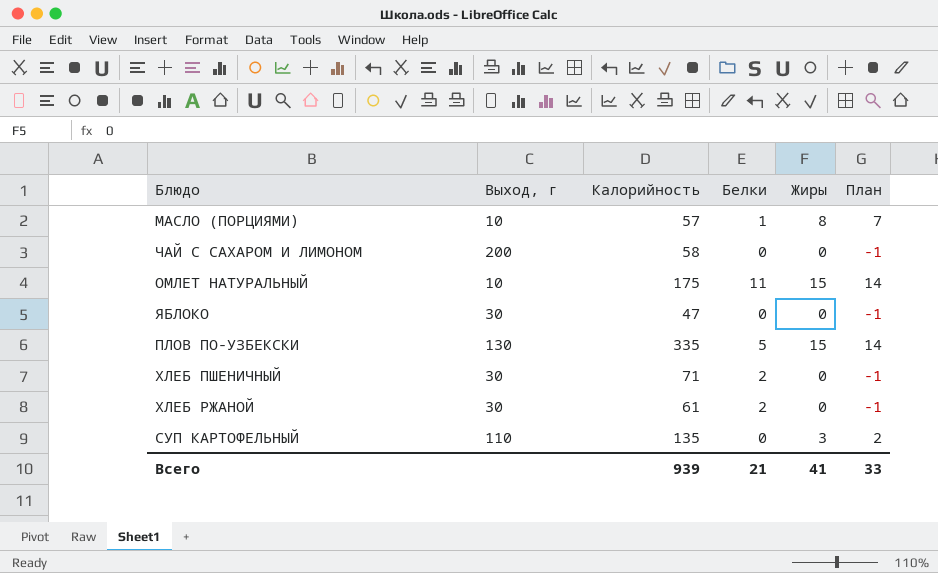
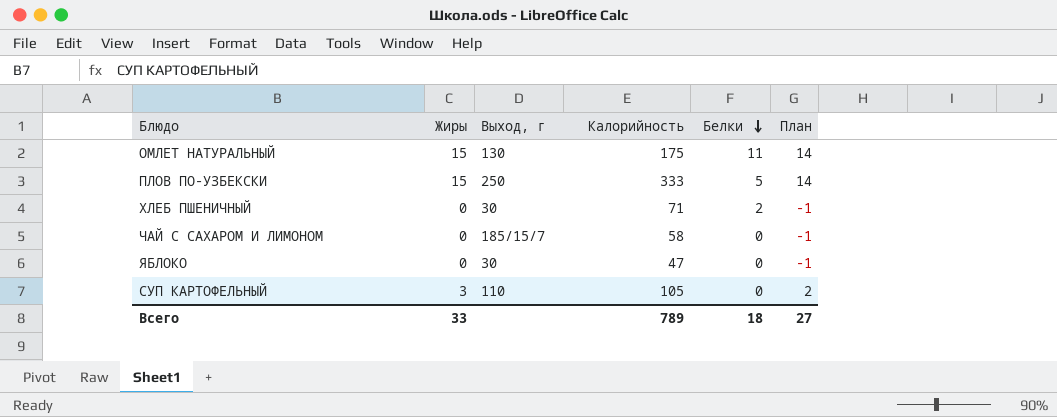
row order: none -> Белки descending
column Жиры | position: 5 -> 2
row МАСЛО (ПОРЦИЯМИ): 10 | 57 | 1 | 8 | 7 -> none
row ХЛЕБ РЖАНОЙ: 30 | 61 | 2 | 0 | -1 -> none
ОМЛЕТ НАТУРАЛЬНЫЙ | Выход, г: 10 -> 130
ПЛОВ ПО-УЗБЕКСКИ | Выход, г: 130 -> 250
ПЛОВ ПО-УЗБЕКСКИ | Калорийность: 335 -> 333
ЧАЙ С САХАРОМ И ЛИМОНОМ | Выход, г: 200 -> 185/15/7
СУП КАРТОФЕЛЬНЫЙ | Калорийность: 135 -> 105
Всего | Жиры: 41 -> 33
Всего | Калорийность: 939 -> 789
Всего | Белки: 21 -> 18
Всего | План: 33 -> 27

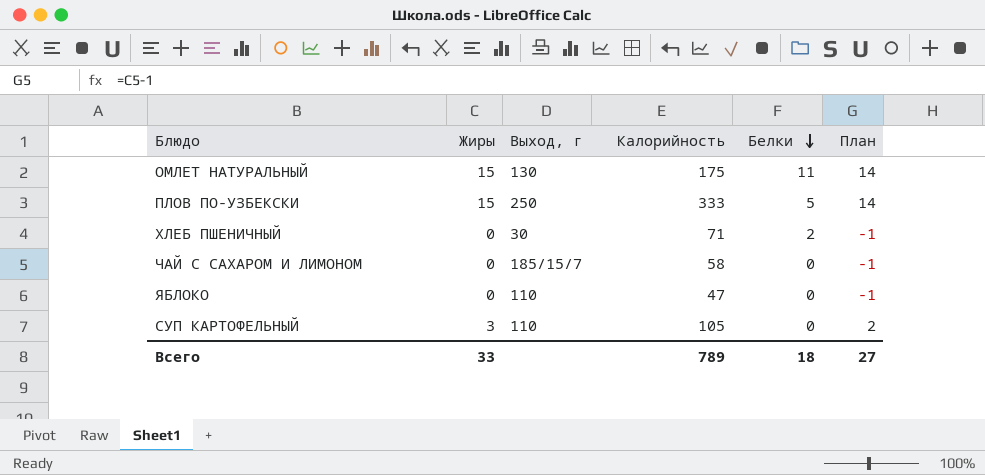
ЯБЛОКО | Выход, г: 30 -> 110

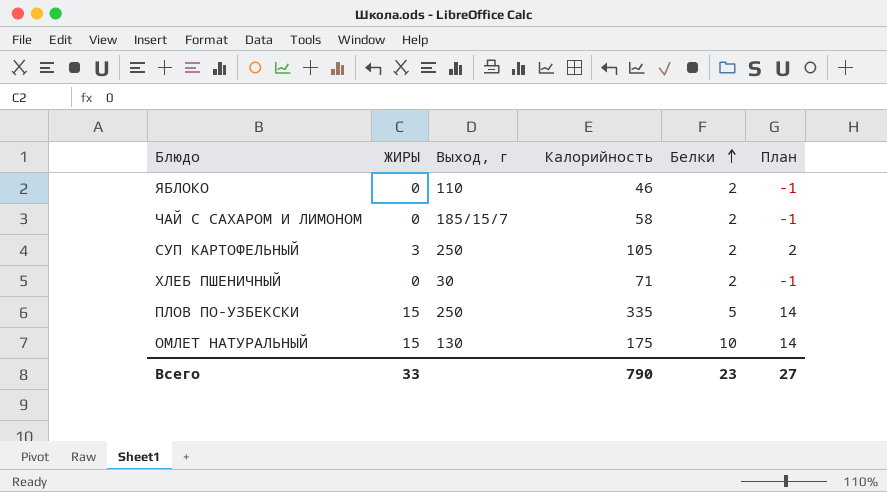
row order: Белки descending -> Белки ascending
column name: Жиры -> ЖИРЫ
ЯБЛОКО | Калорийность: 47 -> 46
ЯБЛОКО | Белки: 0 -> 2
ЧАЙ С САХАРОМ И ЛИМОНОМ | Белки: 0 -> 2
СУП КАРТОФЕЛЬНЫЙ | Выход, г: 110 -> 250
СУП КАРТОФЕЛЬНЫЙ | Белки: 0 -> 2
ПЛОВ ПО-УЗБЕКСКИ | Калорийность: 333 -> 335
ОМЛЕТ НАТУРАЛЬНЫЙ | Белки: 11 -> 10
Всего | Калорийность: 789 -> 790
Всего | Белки: 18 -> 23

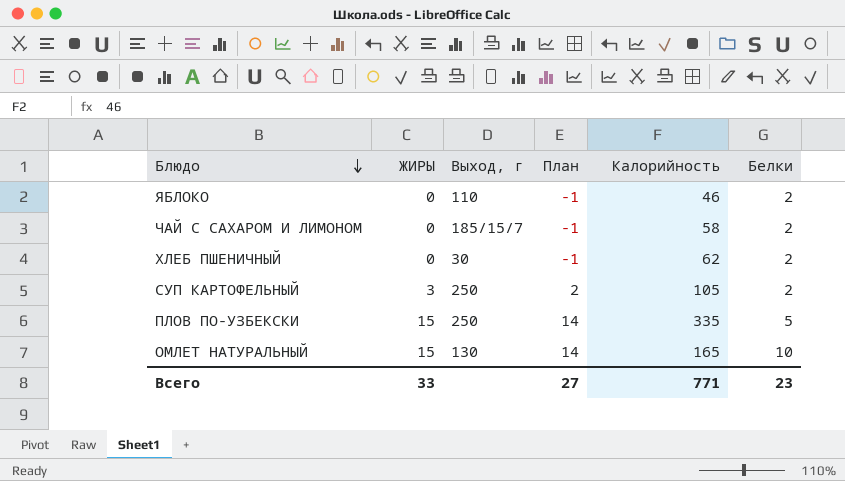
row order: Белки ascending -> Блюдо descending
column План | position: 6 -> 4
ХЛЕБ ПШЕНИЧНЫЙ | Калорийность: 71 -> 62
ОМЛЕТ НАТУРАЛЬНЫЙ | Калорийность: 175 -> 165
Всего | Калорийность: 790 -> 771

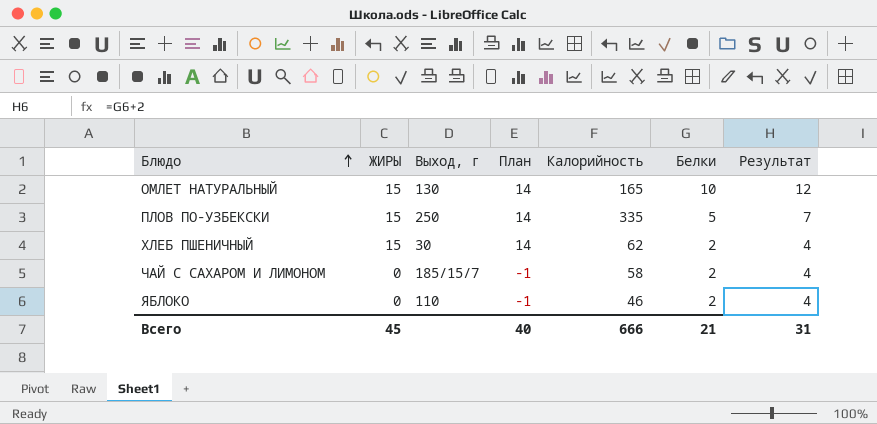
row order: Блюдо descending -> Блюдо ascending
column Результат | formula: none -> [Белки] + 2
row СУП КАРТОФЕЛЬНЫЙ: 3 | 250 | 2 | 105 | 2 -> none
ХЛЕБ ПШЕНИЧНЫЙ | ЖИРЫ: 0 -> 15
ХЛЕБ ПШЕНИЧНЫЙ | План: -1 -> 14
Всего | ЖИРЫ: 33 -> 45
Всего | План: 27 -> 40
Всего | Калорийность: 771 -> 666
Всего | Белки: 23 -> 21

